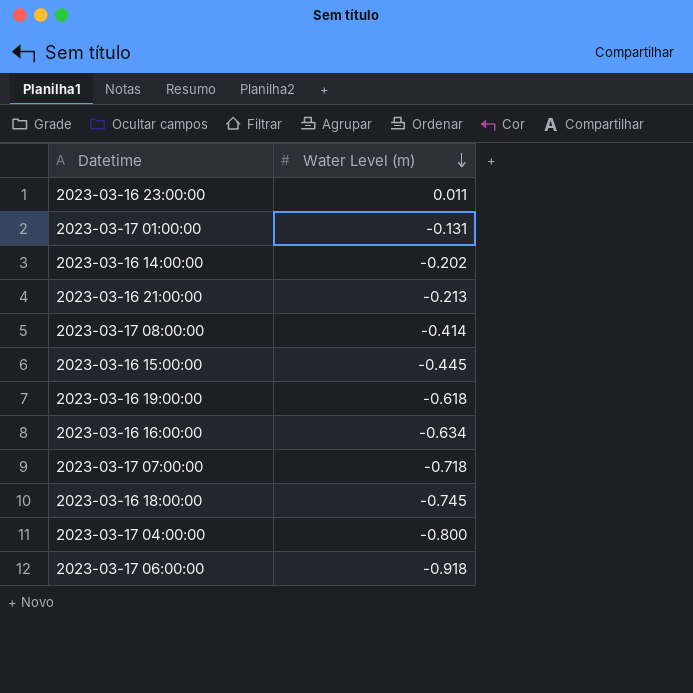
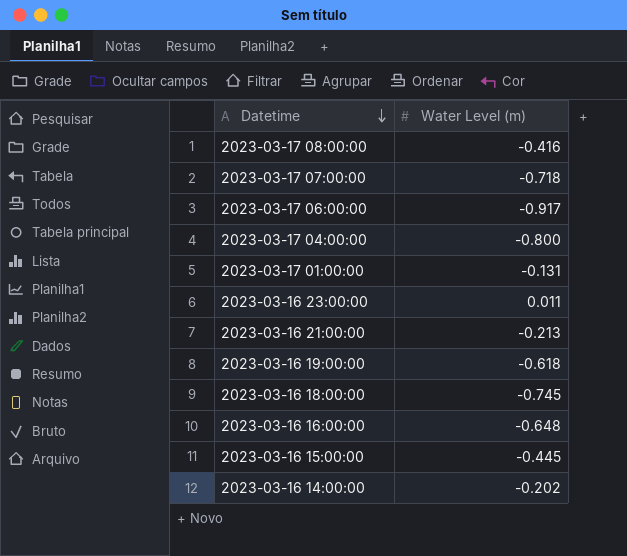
row order: Water Level (m) descending -> Datetime descending
2023-03-17 08:00:00 | Water Level (m): -0.414 -> -0.416
2023-03-17 06:00:00 | Water Level (m): -0.918 -> -0.917
2023-03-16 16:00:00 | Water Level (m): -0.634 -> -0.648

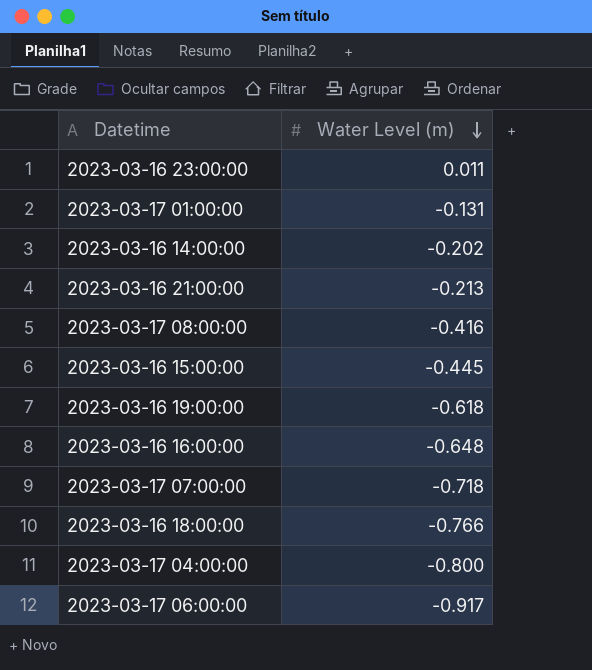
row order: Datetime descending -> Water Level (m) descending
2023-03-16 18:00:00 | Water Level (m): -0.745 -> -0.766

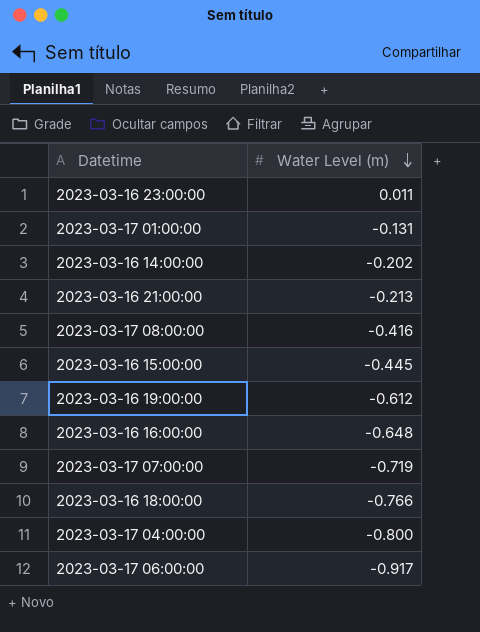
2023-03-16 19:00:00 | Water Level (m): -0.618 -> -0.612
2023-03-17 07:00:00 | Water Level (m): -0.718 -> -0.719

